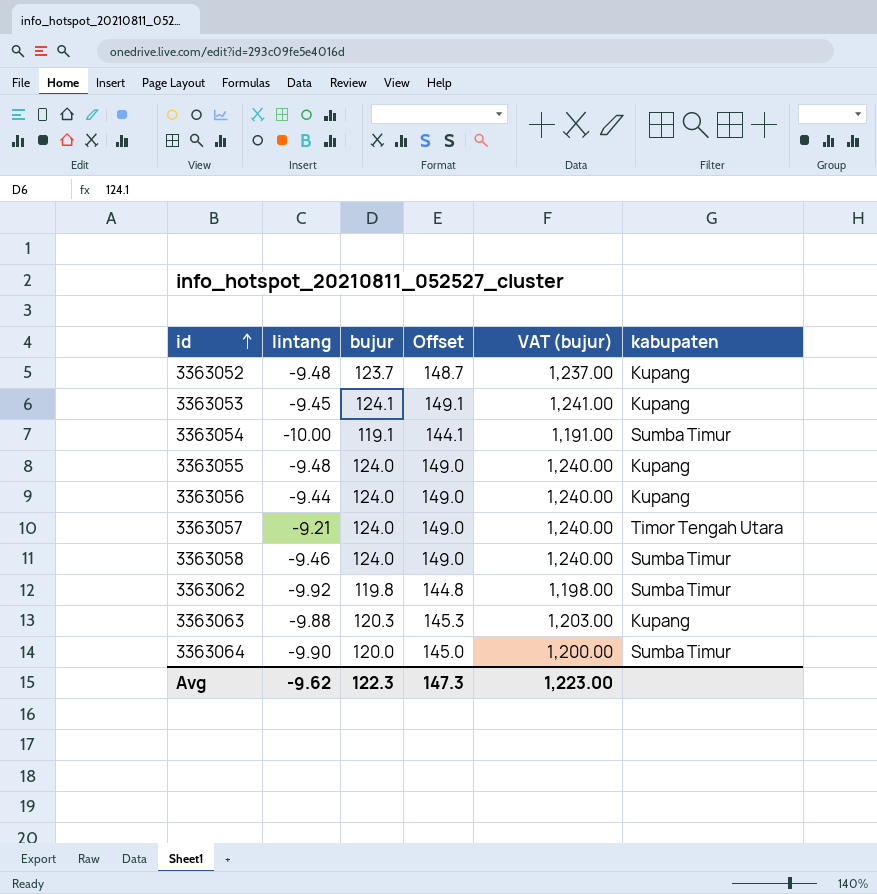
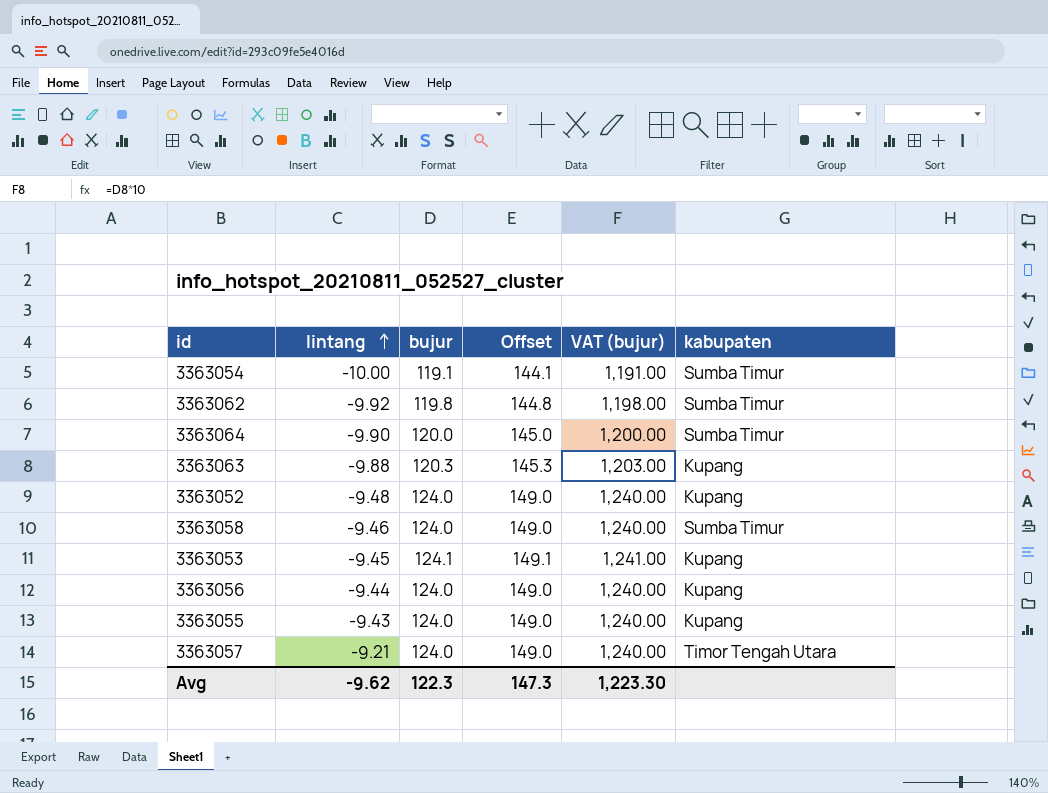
row order: id ascending -> lintang ascending
3363052 | bujur: 123.7 -> 124.0
3363052 | Offset: 148.7 -> 149.0
3363052 | VAT (bujur): 1,237.00 -> 1,240.00
3363055 | lintang: -9.48 -> -9.43
Avg | VAT (bujur): 1,223.00 -> 1,223.30

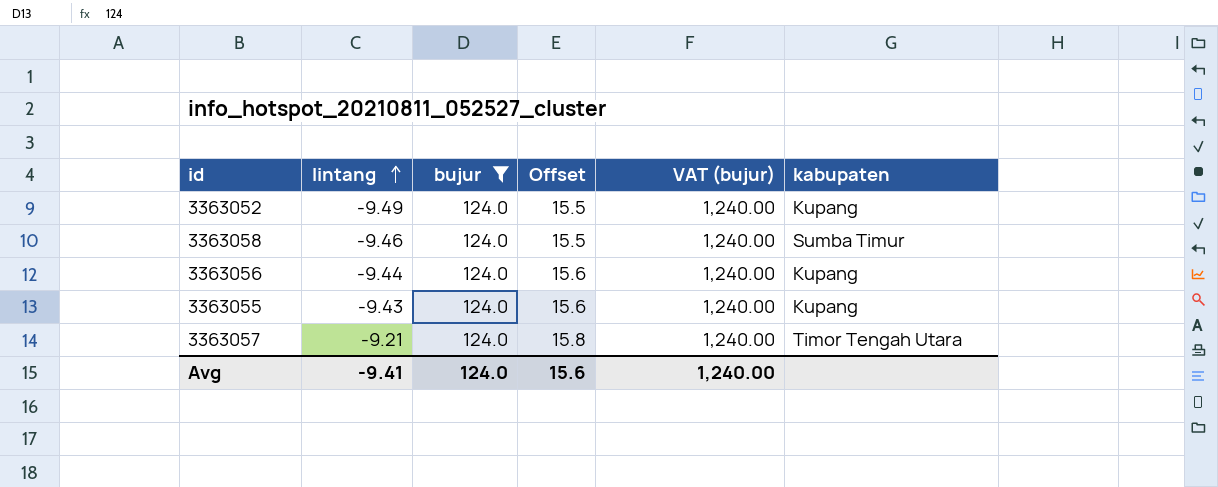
filter: none -> bujur = 124.0
column Offset | formula: [bujur] + 25 -> [lintang] + 25
3363052 | lintang: -9.48 -> -9.49
Avg | lintang: -9.62 -> -9.41
Avg | bujur: 122.3 -> 124.0
Avg | Offset: 147.3 -> 15.6
Avg | VAT (bujur): 1,223.30 -> 1,240.00

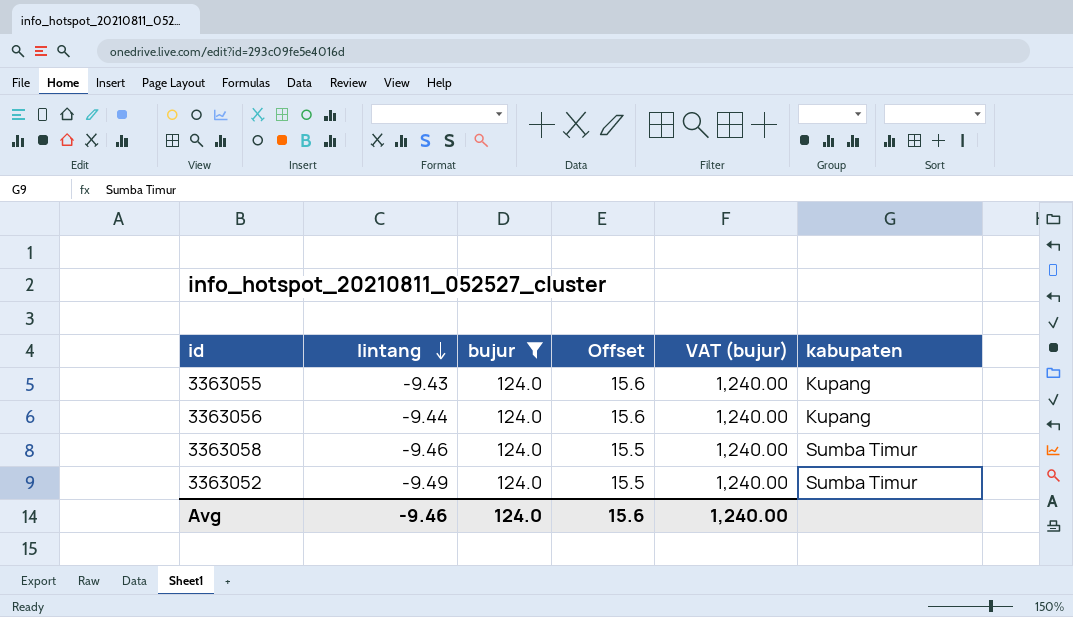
row order: lintang ascending -> lintang descending
row 3363057: -9.21 | 124.0 | 15.8 | 1,240.00 | Timor Tengah Utara -> none
3363052 | kabupaten: Kupang -> Sumba Timur
Avg | lintang: -9.41 -> -9.46

